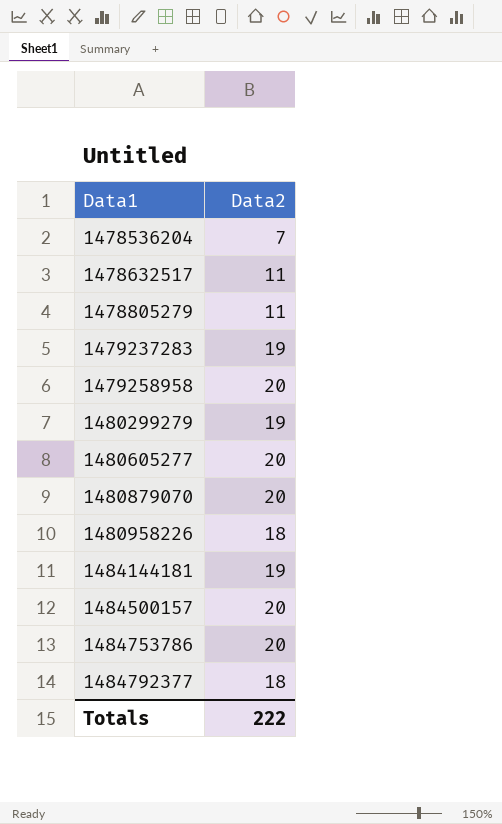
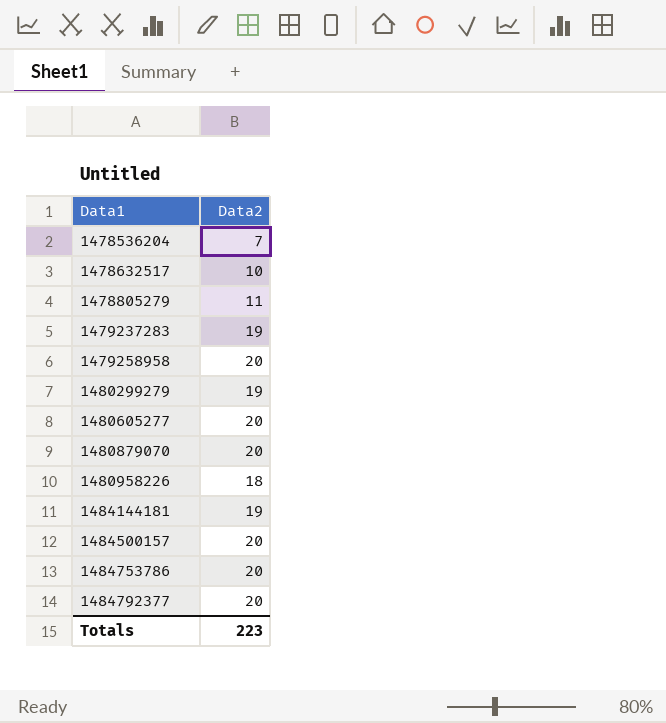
1478632517 | Data2: 11 -> 10
1484792377 | Data2: 18 -> 20
Totals | Data2: 222 -> 223

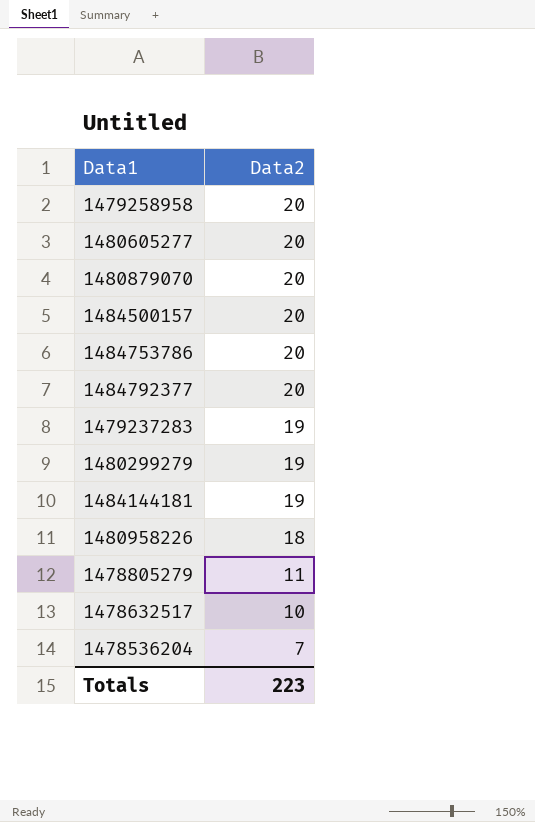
row order: Data1 ascending -> Data2 descending

